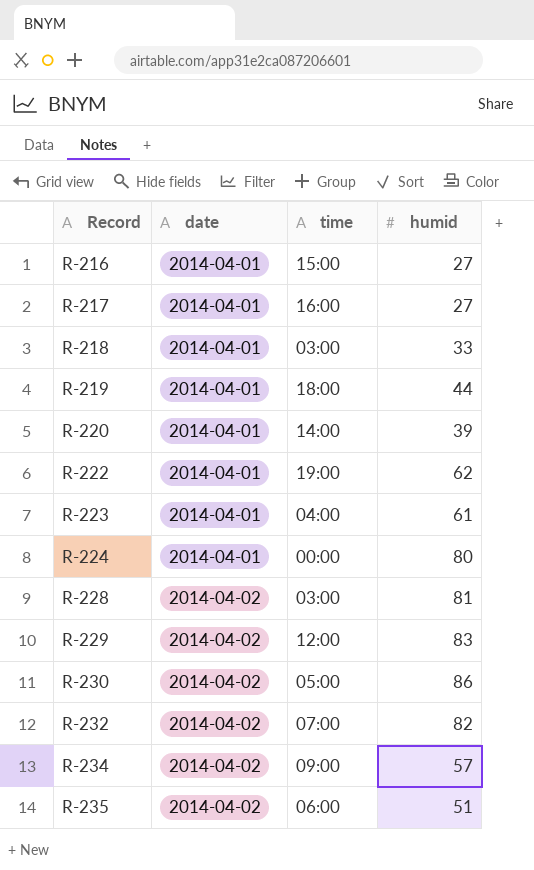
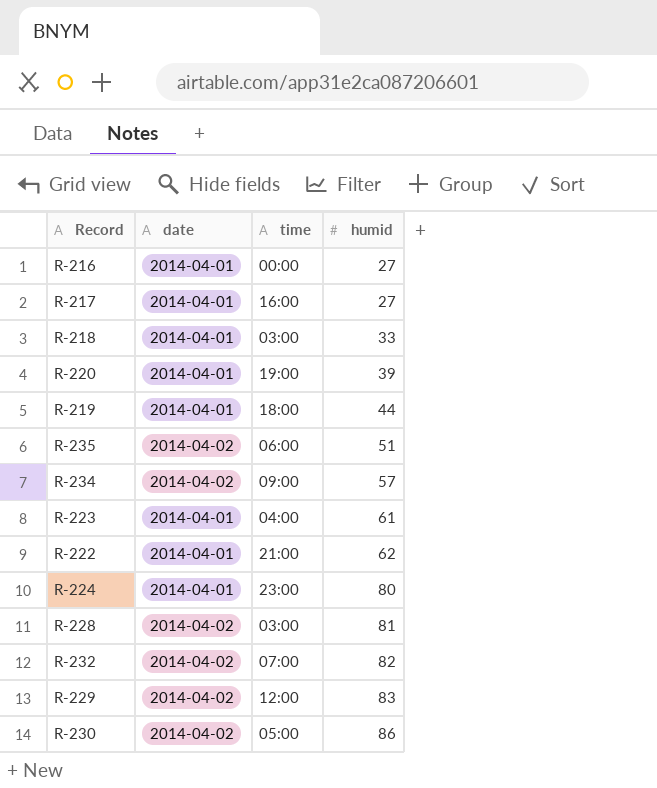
row order: Record ascending -> humid ascending
R-216 | time: 15:00 -> 00:00
R-220 | time: 14:00 -> 19:00
R-222 | time: 19:00 -> 21:00
R-224 | time: 00:00 -> 23:00

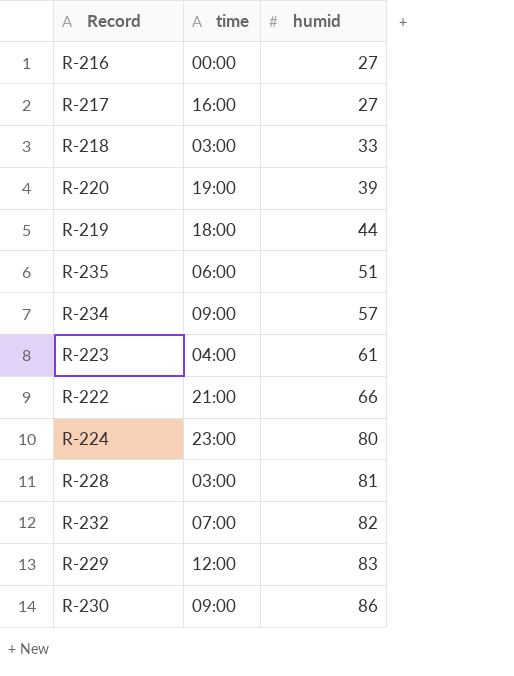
column date | position: 2 -> none
R-222 | humid: 62 -> 66
R-230 | time: 05:00 -> 09:00

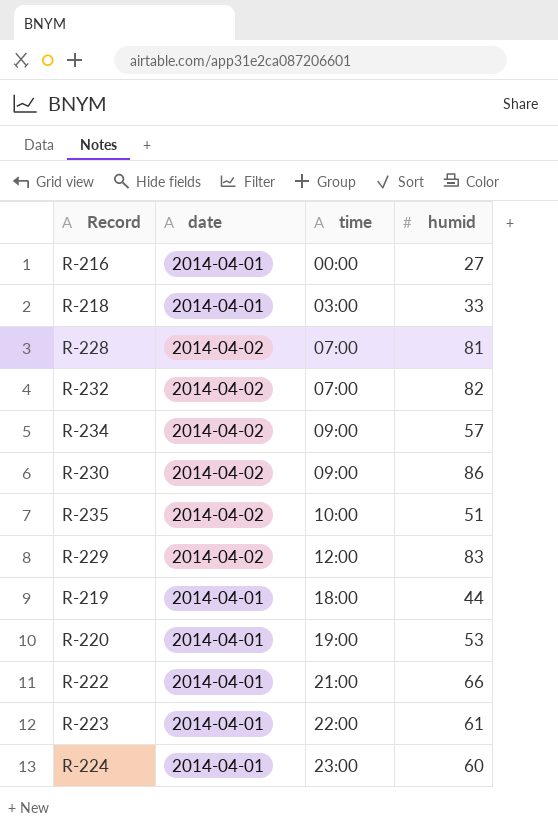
row order: humid ascending -> time ascending
column date | position: none -> 2
row R-217: 16:00 | 27 -> none
R-228 | time: 03:00 -> 07:00
R-235 | time: 06:00 -> 10:00
R-220 | humid: 39 -> 53
R-223 | time: 04:00 -> 22:00
R-224 | humid: 80 -> 60

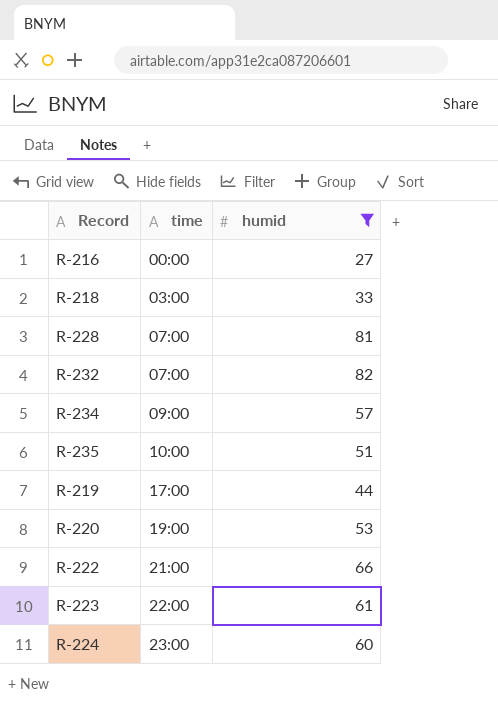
filter: none -> humid <= 82
column date | position: 2 -> none
R-219 | time: 18:00 -> 17:00

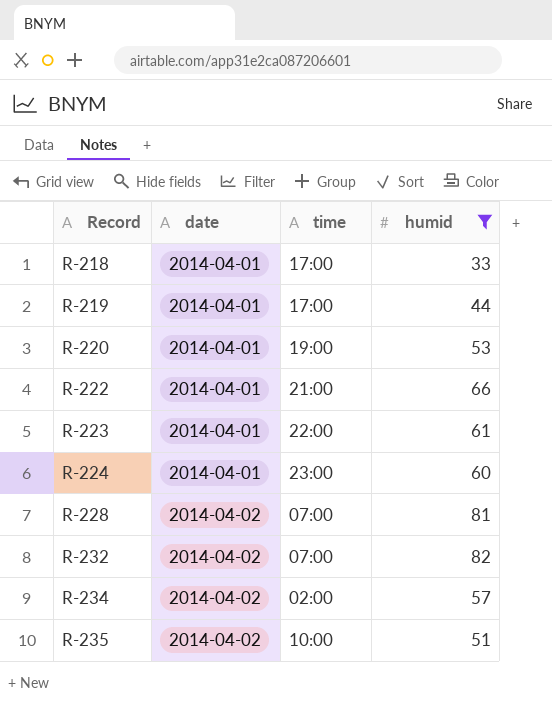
row order: time ascending -> Record ascending
column date | position: none -> 2
row R-216: 00:00 | 27 -> none
R-218 | time: 03:00 -> 17:00
R-234 | time: 09:00 -> 02:00

